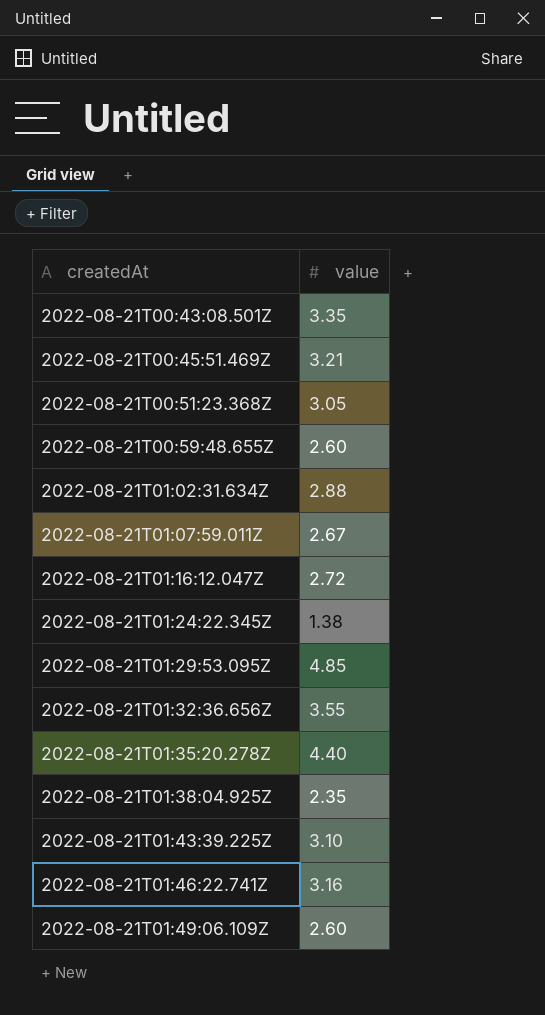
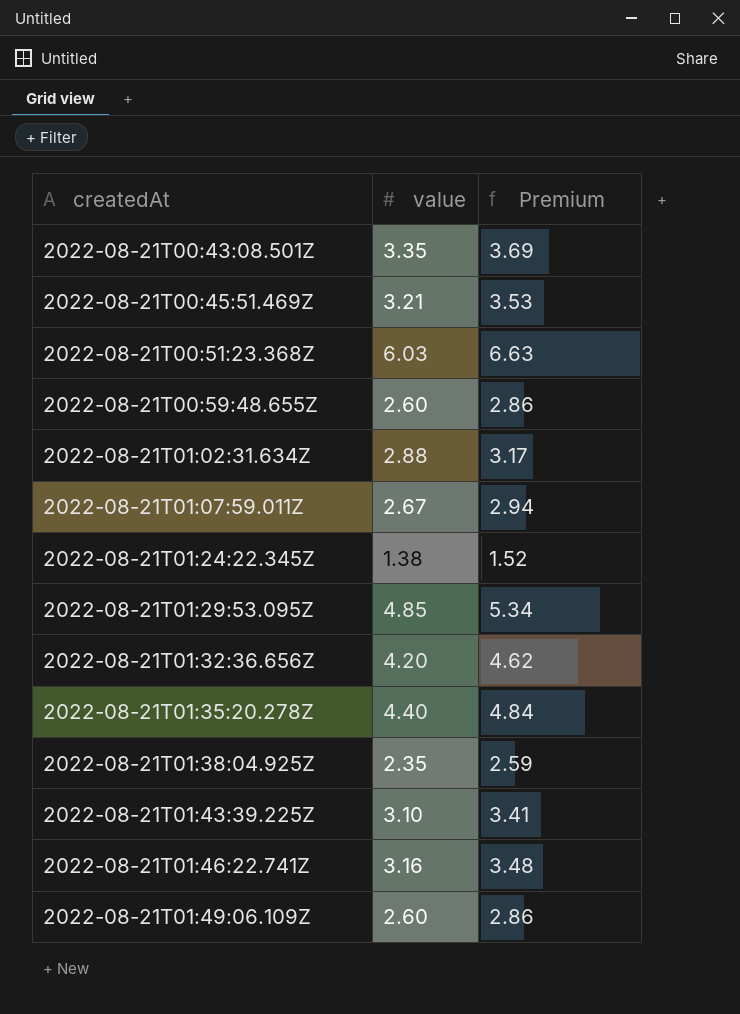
column Premium | formula: none -> [value] * 1.1
row 2022-08-21T01:16:12.047Z: 2.72 -> none
2022-08-21T00:51:23.368Z | value: 3.05 -> 6.03
2022-08-21T01:32:36.656Z | value: 3.55 -> 4.20

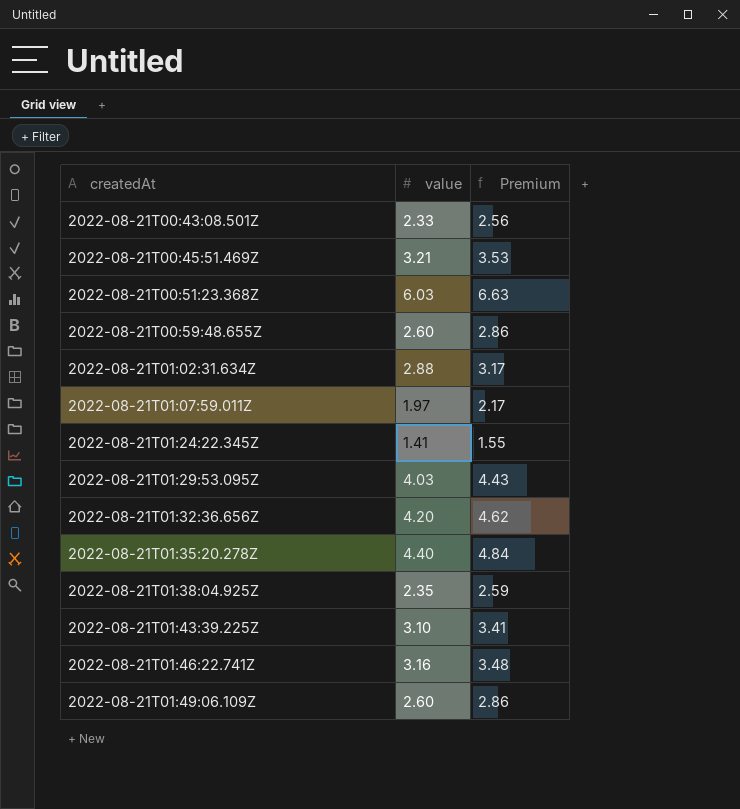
2022-08-21T00:43:08.501Z | value: 3.35 -> 2.33
2022-08-21T00:43:08.501Z | Premium: 3.69 -> 2.56
2022-08-21T01:07:59.011Z | value: 2.67 -> 1.97
2022-08-21T01:07:59.011Z | Premium: 2.94 -> 2.17
2022-08-21T01:24:22.345Z | value: 1.38 -> 1.41
2022-08-21T01:24:22.345Z | Premium: 1.52 -> 1.55
2022-08-21T01:29:53.095Z | value: 4.85 -> 4.03
2022-08-21T01:29:53.095Z | Premium: 5.34 -> 4.43

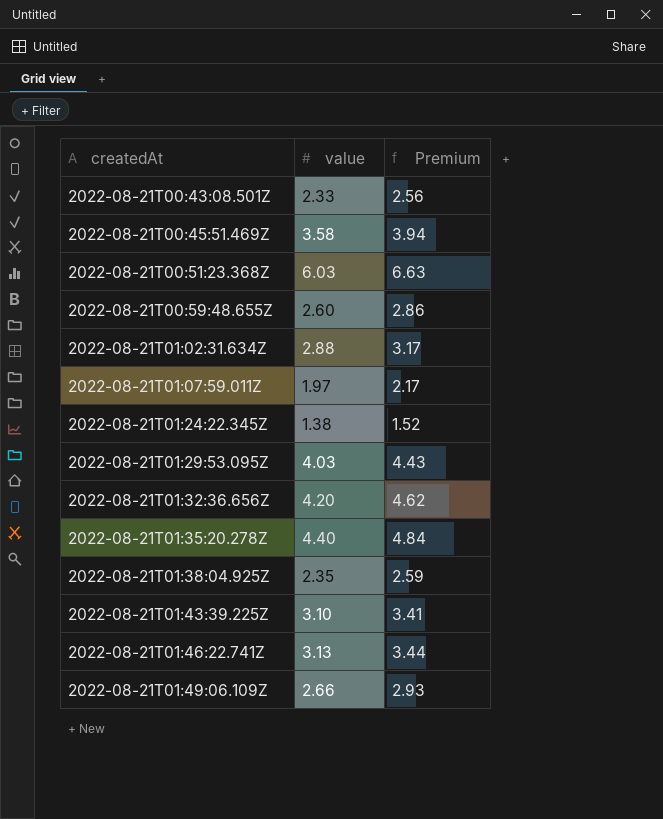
2022-08-21T00:45:51.469Z | value: 3.21 -> 3.58
2022-08-21T00:45:51.469Z | Premium: 3.53 -> 3.94
2022-08-21T01:24:22.345Z | value: 1.41 -> 1.38
2022-08-21T01:24:22.345Z | Premium: 1.55 -> 1.52
2022-08-21T01:46:22.741Z | value: 3.16 -> 3.13
2022-08-21T01:46:22.741Z | Premium: 3.48 -> 3.44
2022-08-21T01:49:06.109Z | value: 2.60 -> 2.66
2022-08-21T01:49:06.109Z | Premium: 2.86 -> 2.93

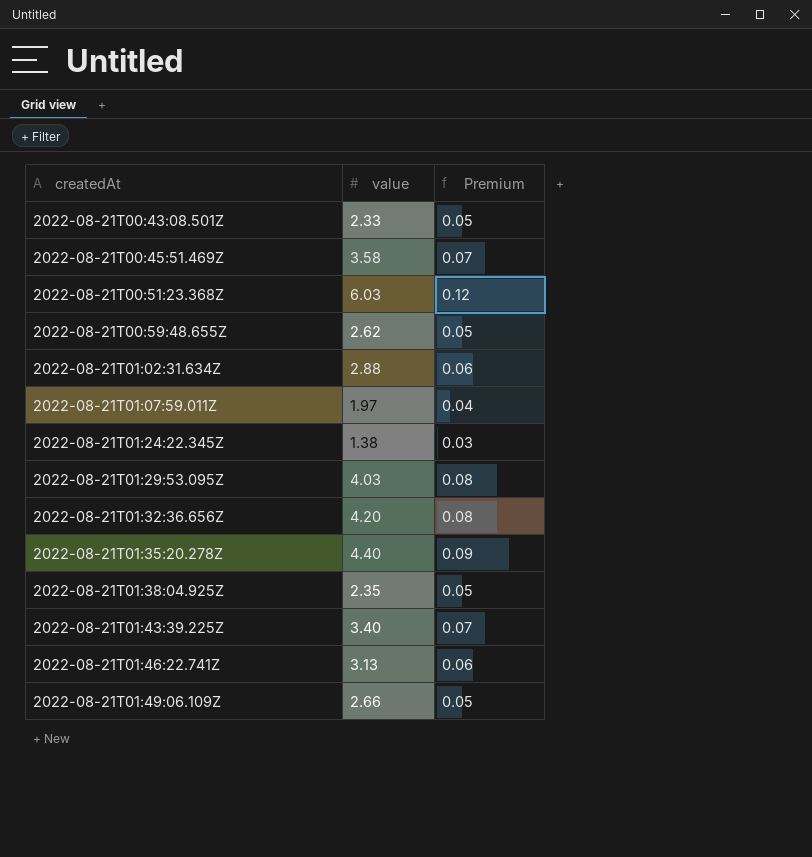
column Premium | formula: [value] * 1.1 -> [value] * 0.02
2022-08-21T00:59:48.655Z | value: 2.60 -> 2.62
2022-08-21T01:43:39.225Z | value: 3.10 -> 3.40

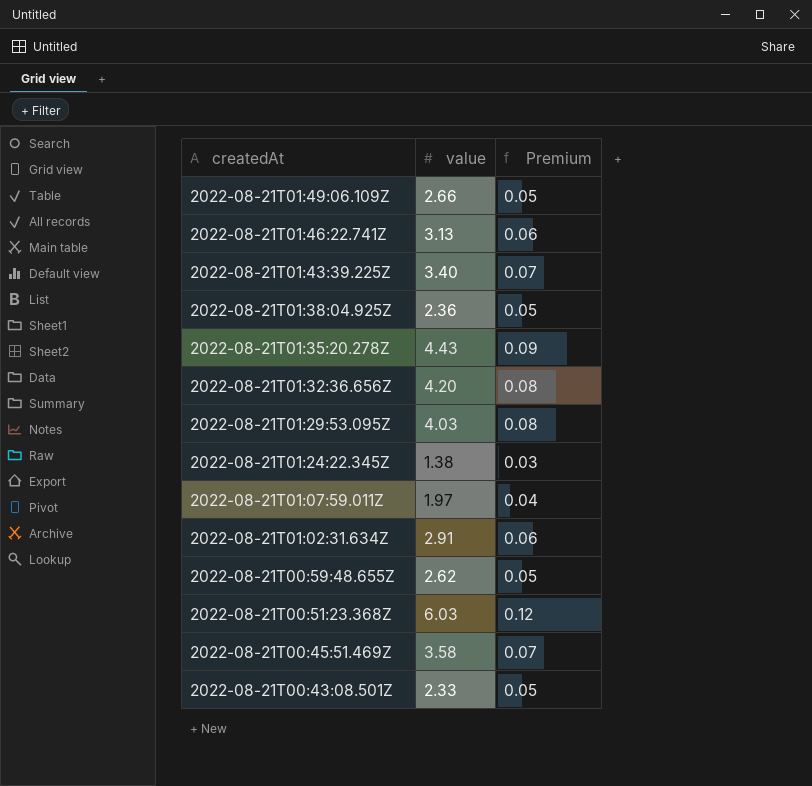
row order: createdAt ascending -> createdAt descending
2022-08-21T01:38:04.925Z | value: 2.35 -> 2.36
2022-08-21T01:35:20.278Z | value: 4.40 -> 4.43
2022-08-21T01:02:31.634Z | value: 2.88 -> 2.91

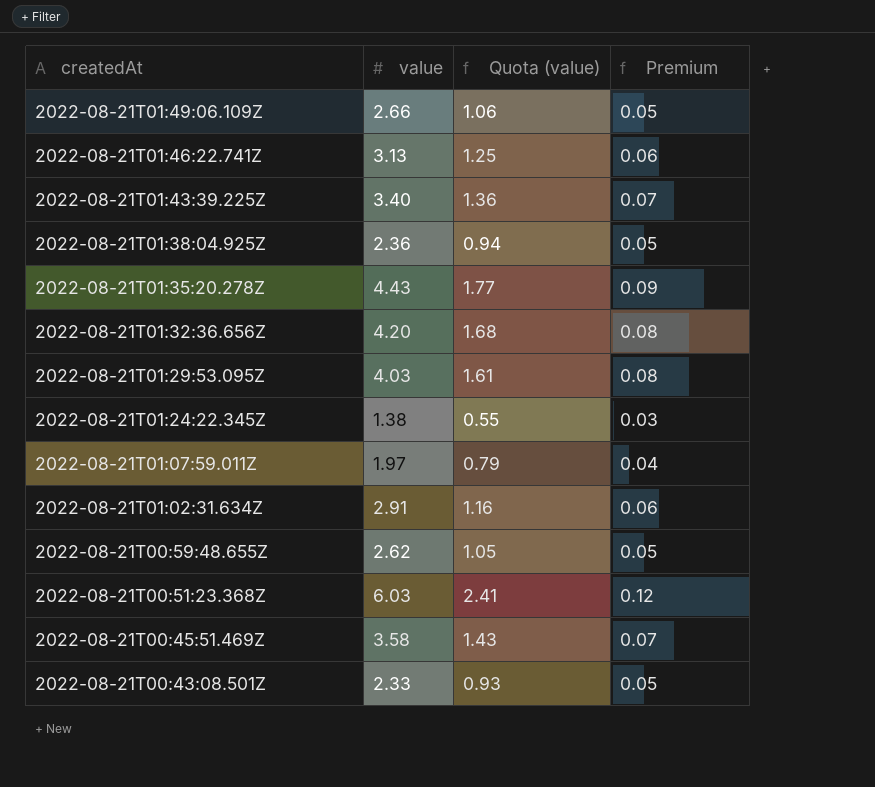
column Quota (value) | formula: none -> [value] * 0.4

